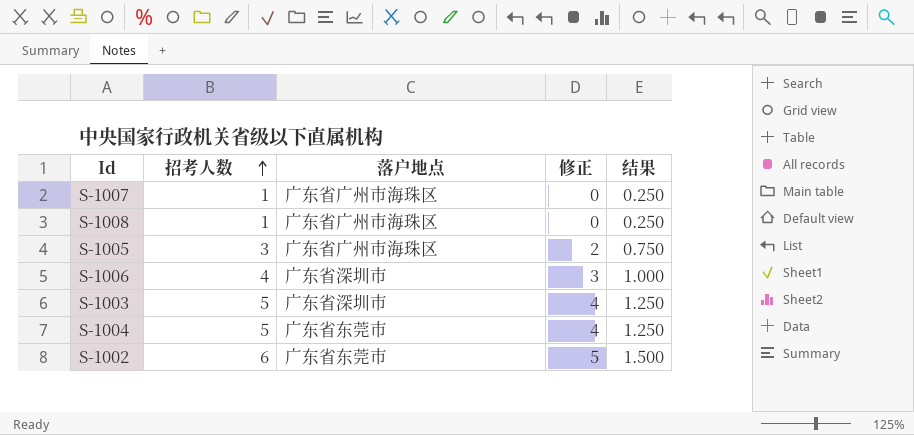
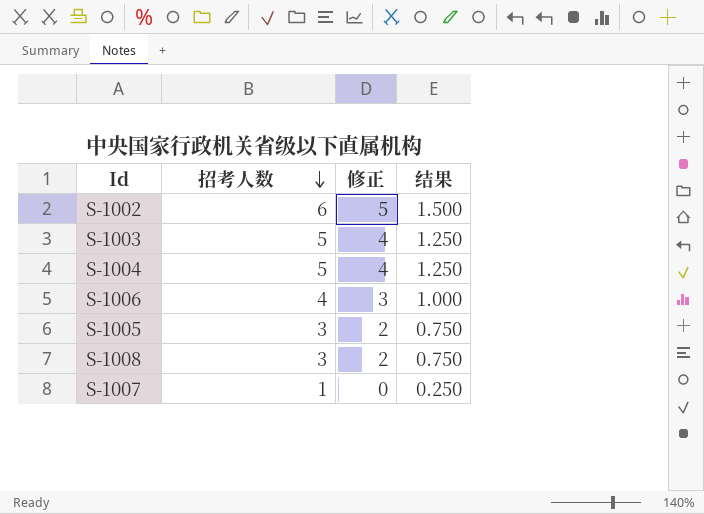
row order: 招考人数 ascending -> 招考人数 descending
column 落户地点 | position: 3 -> none
S-1008 | 招考人数: 1 -> 3
S-1008 | 修正: 0 -> 2
S-1008 | 结果: 0.250 -> 0.750

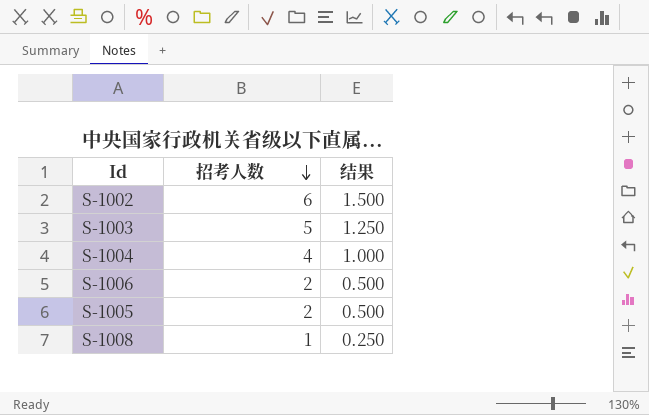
column 修正 | formula: [招考人数] - 1 -> none
row S-1007: 1 | 0 | 0.250 -> none
S-1004 | 招考人数: 5 -> 4
S-1004 | 结果: 1.250 -> 1.000
S-1006 | 招考人数: 4 -> 2
S-1006 | 结果: 1.000 -> 0.500
S-1005 | 招考人数: 3 -> 2
S-1005 | 结果: 0.750 -> 0.500
S-1008 | 招考人数: 3 -> 1
S-1008 | 结果: 0.750 -> 0.250

